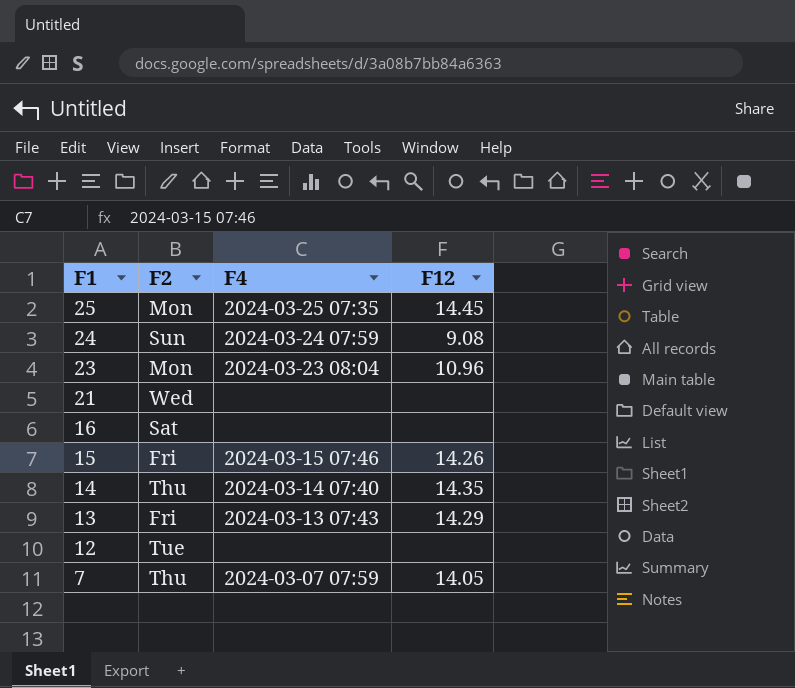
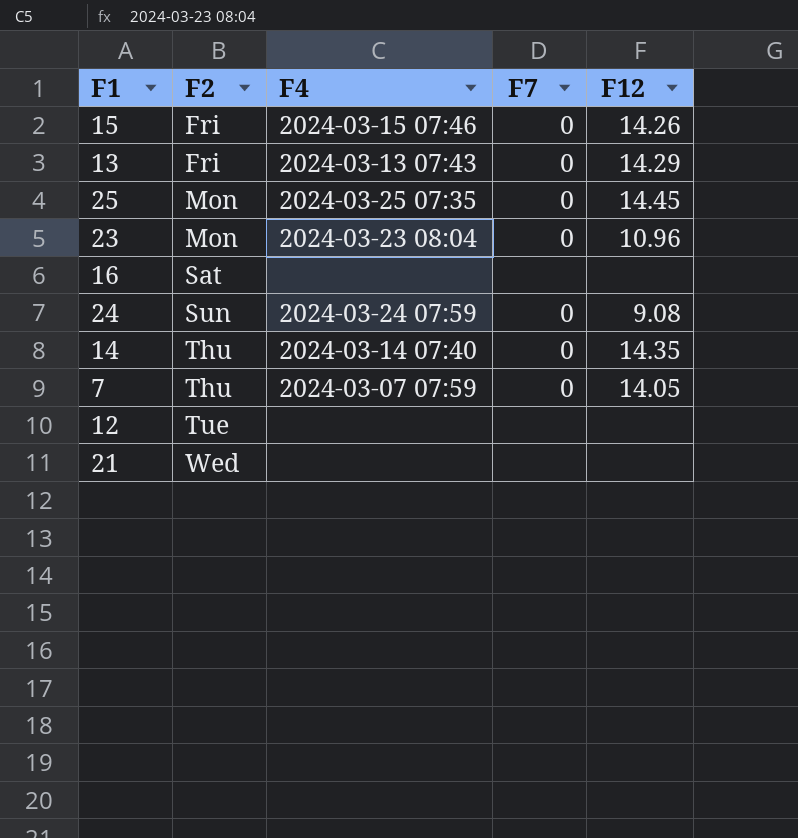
row order: F1 descending -> F2 ascending
column F7 | position: none -> 4

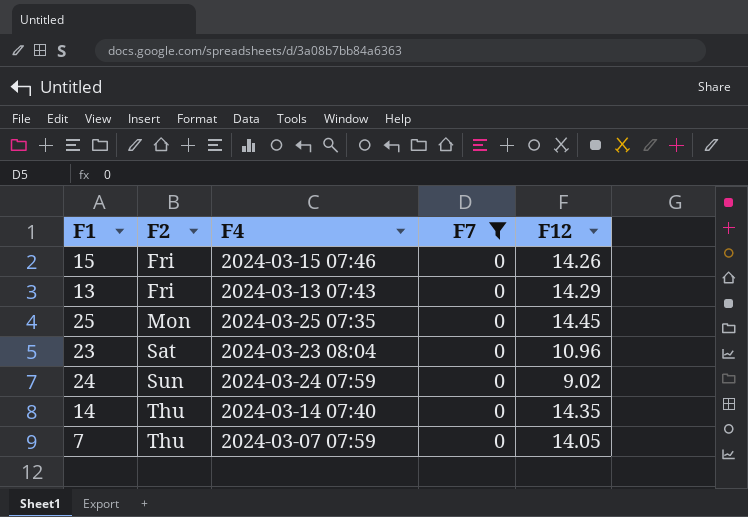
filter: none -> F7 = 0
23 | F2: Mon -> Sat
24 | F12: 9.08 -> 9.02

